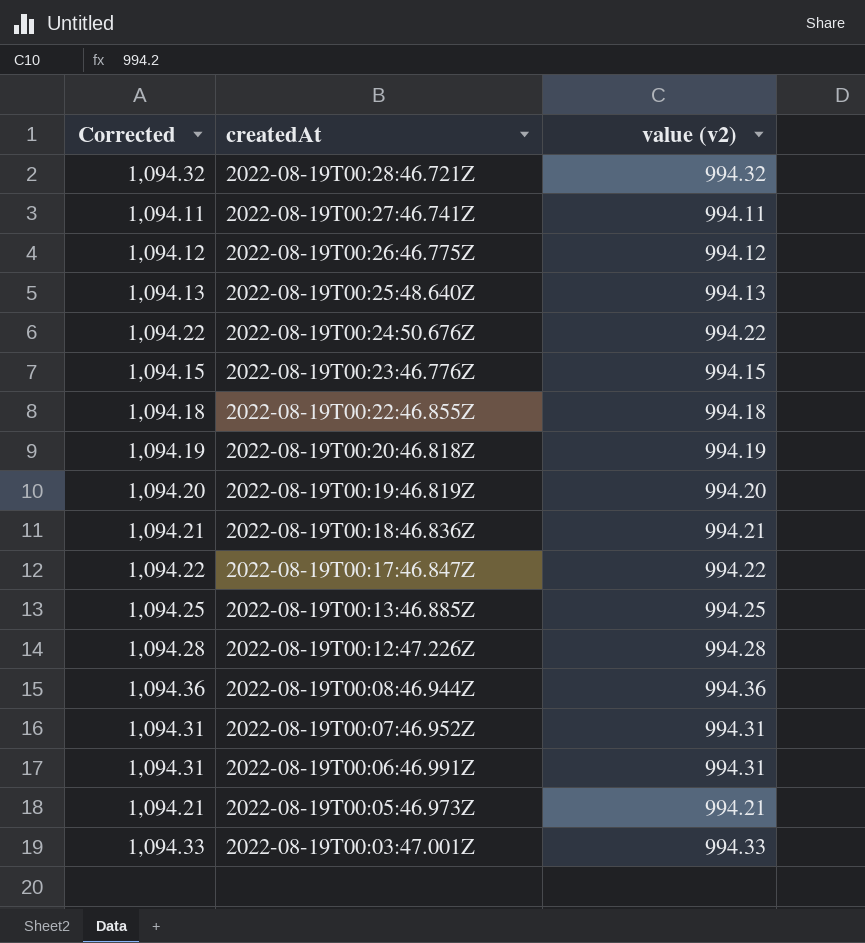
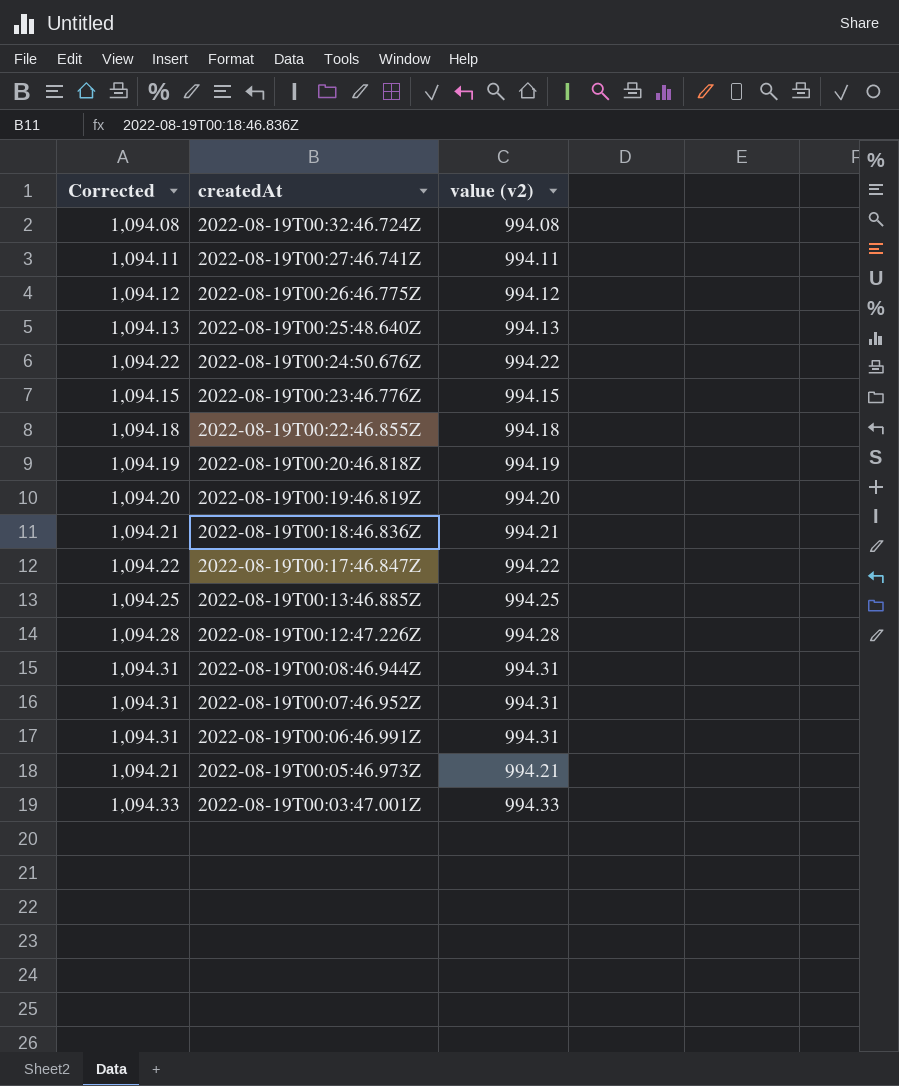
row 2022-08-19T00:28:46.721Z: 1,094.32 | 994.32 -> none
row 2022-08-19T00:32:46.724Z: none -> 1,094.08 | 994.08
2022-08-19T00:08:46.944Z | Corrected: 1,094.36 -> 1,094.31
2022-08-19T00:08:46.944Z | value (v2): 994.36 -> 994.31

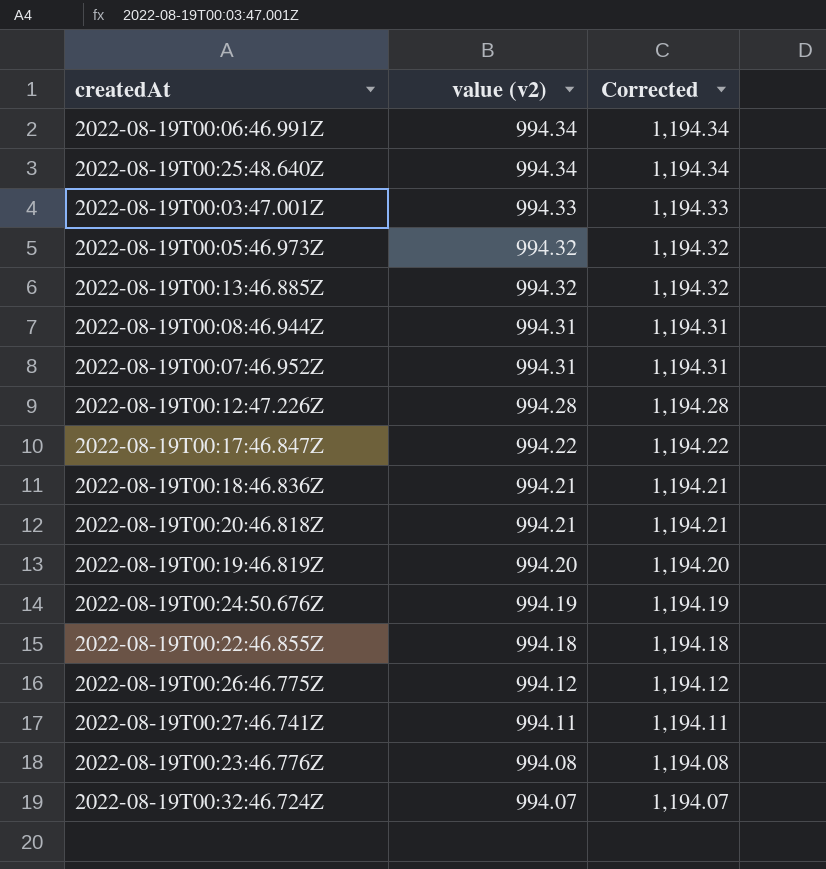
row order: createdAt descending -> value (v2) descending
column Corrected | formula: [value (v2)] + 100 -> [value (v2)] + 200
column Corrected | position: 1 -> 3
2022-08-19T00:06:46.991Z | value (v2): 994.31 -> 994.34
2022-08-19T00:25:48.640Z | value (v2): 994.13 -> 994.34
2022-08-19T00:05:46.973Z | value (v2): 994.21 -> 994.32
2022-08-19T00:13:46.885Z | value (v2): 994.25 -> 994.32
2022-08-19T00:20:46.818Z | value (v2): 994.19 -> 994.21
2022-08-19T00:24:50.676Z | value (v2): 994.22 -> 994.19
2022-08-19T00:23:46.776Z | value (v2): 994.15 -> 994.08
2022-08-19T00:32:46.724Z | value (v2): 994.08 -> 994.07

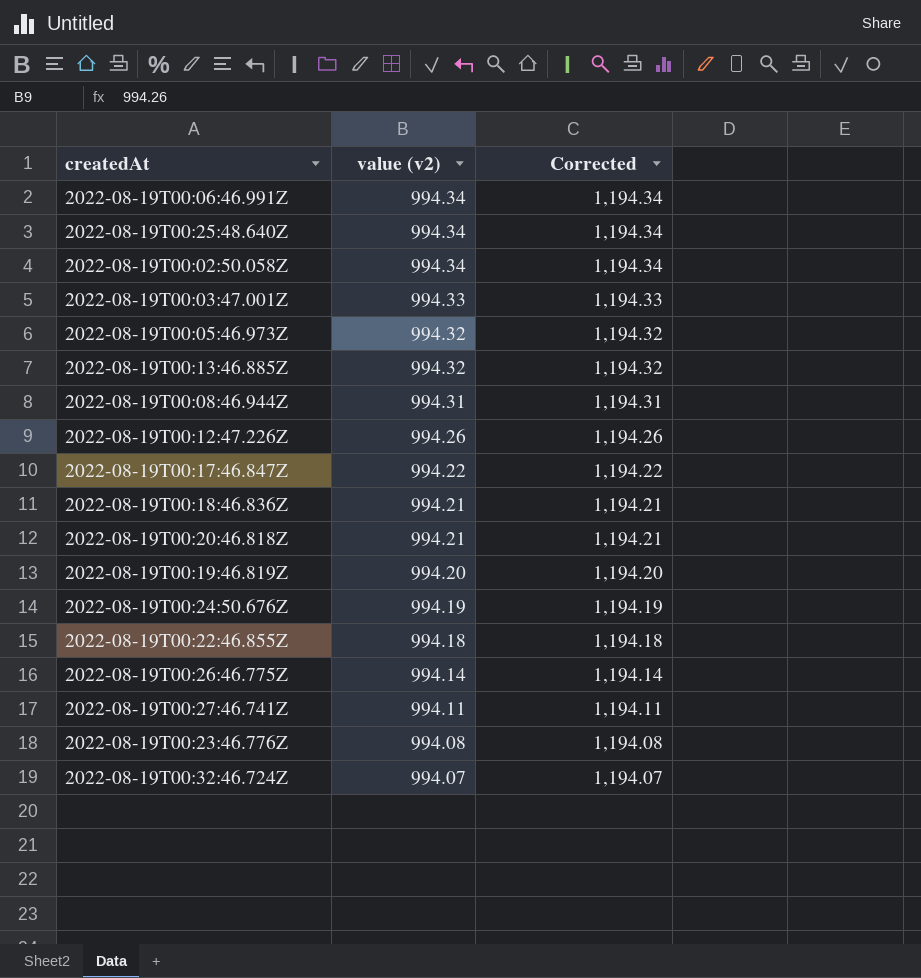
row 2022-08-19T00:07:46.952Z: 994.31 | 1,194.31 -> none
row 2022-08-19T00:02:50.058Z: none -> 994.34 | 1,194.34
2022-08-19T00:12:47.226Z | value (v2): 994.28 -> 994.26
2022-08-19T00:12:47.226Z | Corrected: 1,194.28 -> 1,194.26
2022-08-19T00:26:46.775Z | value (v2): 994.12 -> 994.14
2022-08-19T00:26:46.775Z | Corrected: 1,194.12 -> 1,194.14

